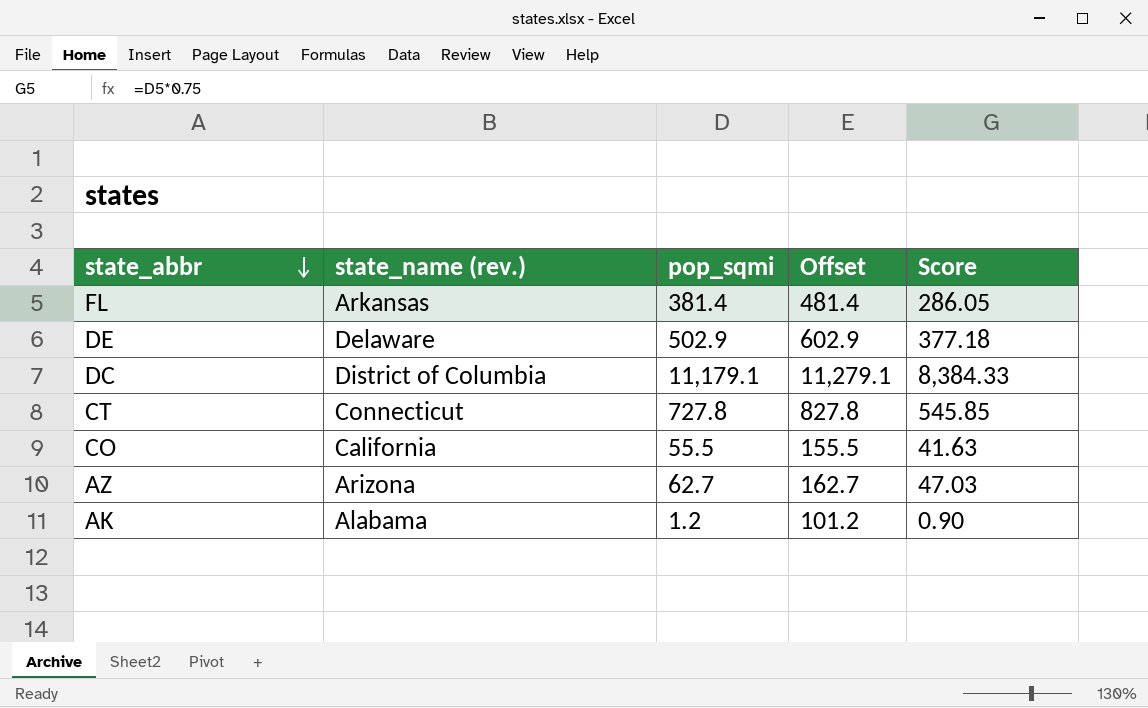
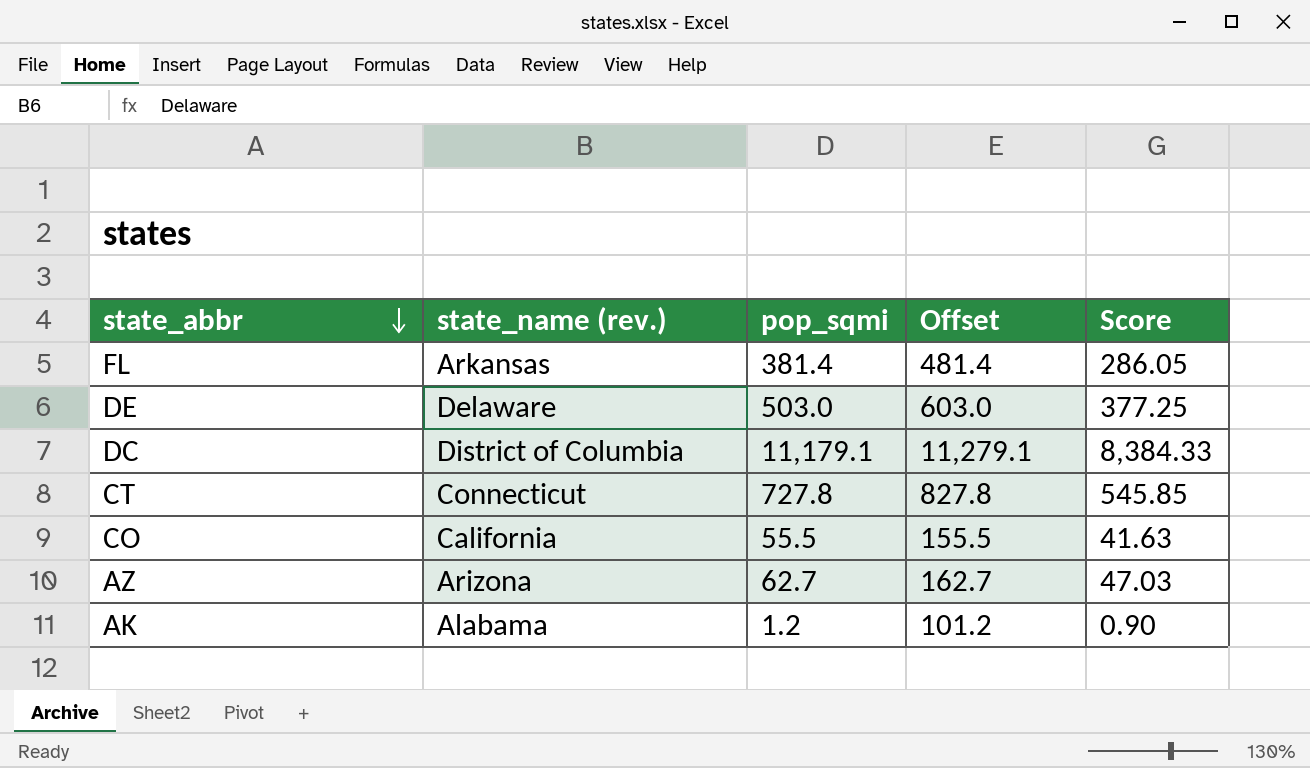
DE | pop_sqmi: 502.9 -> 503.0
DE | Offset: 602.9 -> 603.0
DE | Score: 377.18 -> 377.25

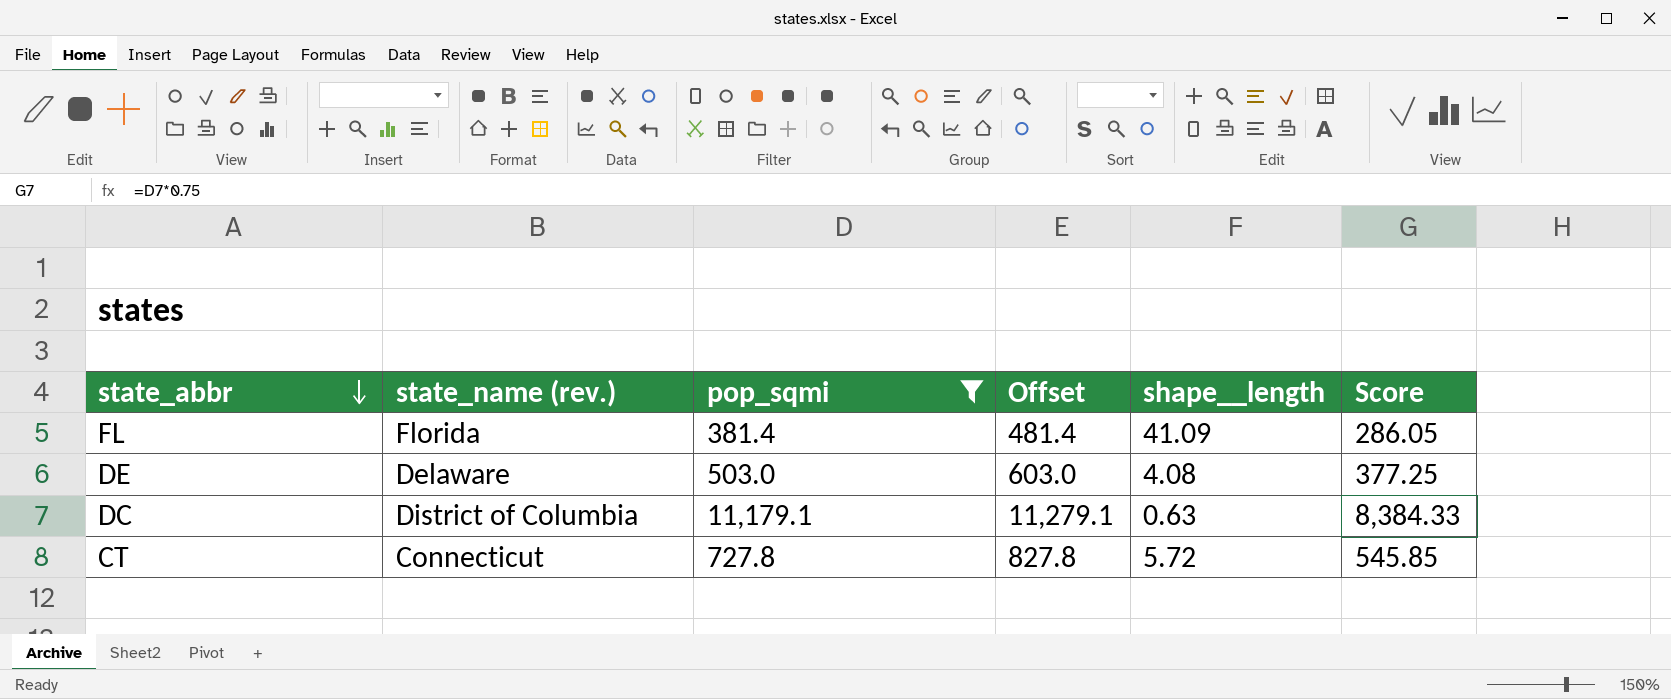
filter: none -> pop_sqmi >= 381.4
column shape__length | position: none -> 5
FL | state_name (rev.): Arkansas -> Florida

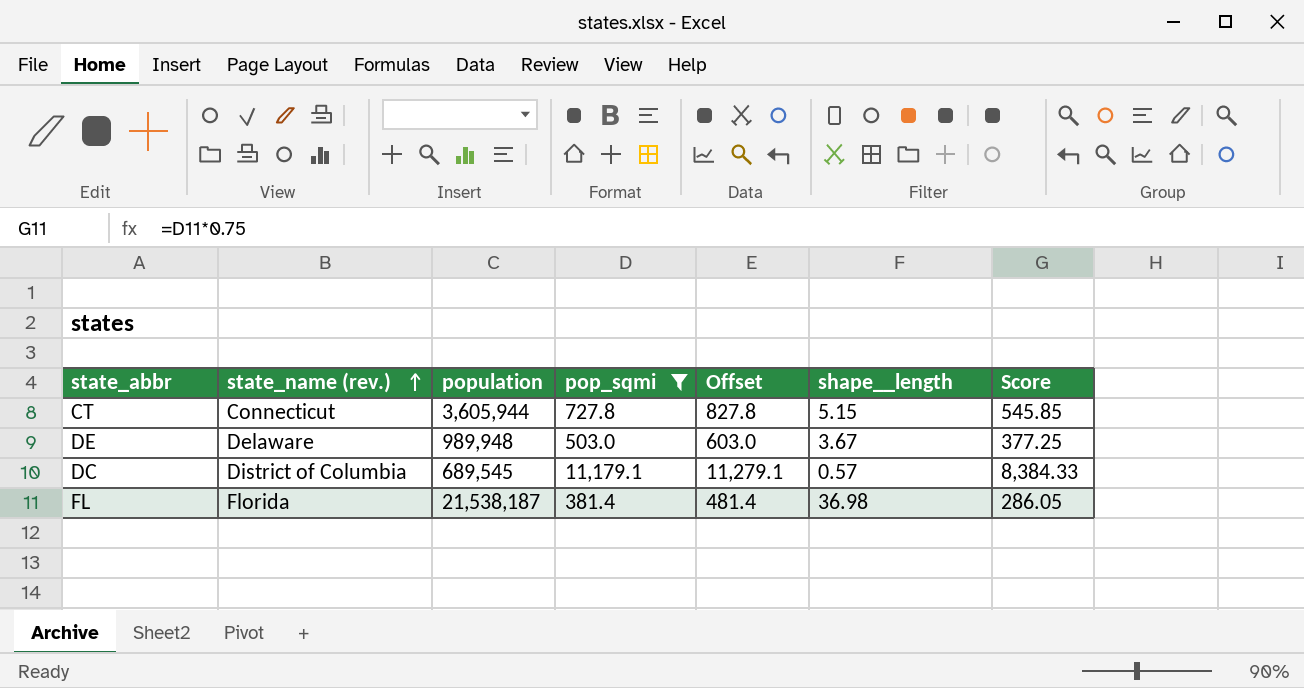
row order: state_abbr descending -> state_name (rev.) ascending
column population | position: none -> 3
CT | shape__length: 5.72 -> 5.15
DE | shape__length: 4.08 -> 3.67
DC | shape__length: 0.63 -> 0.57
FL | shape__length: 41.09 -> 36.98

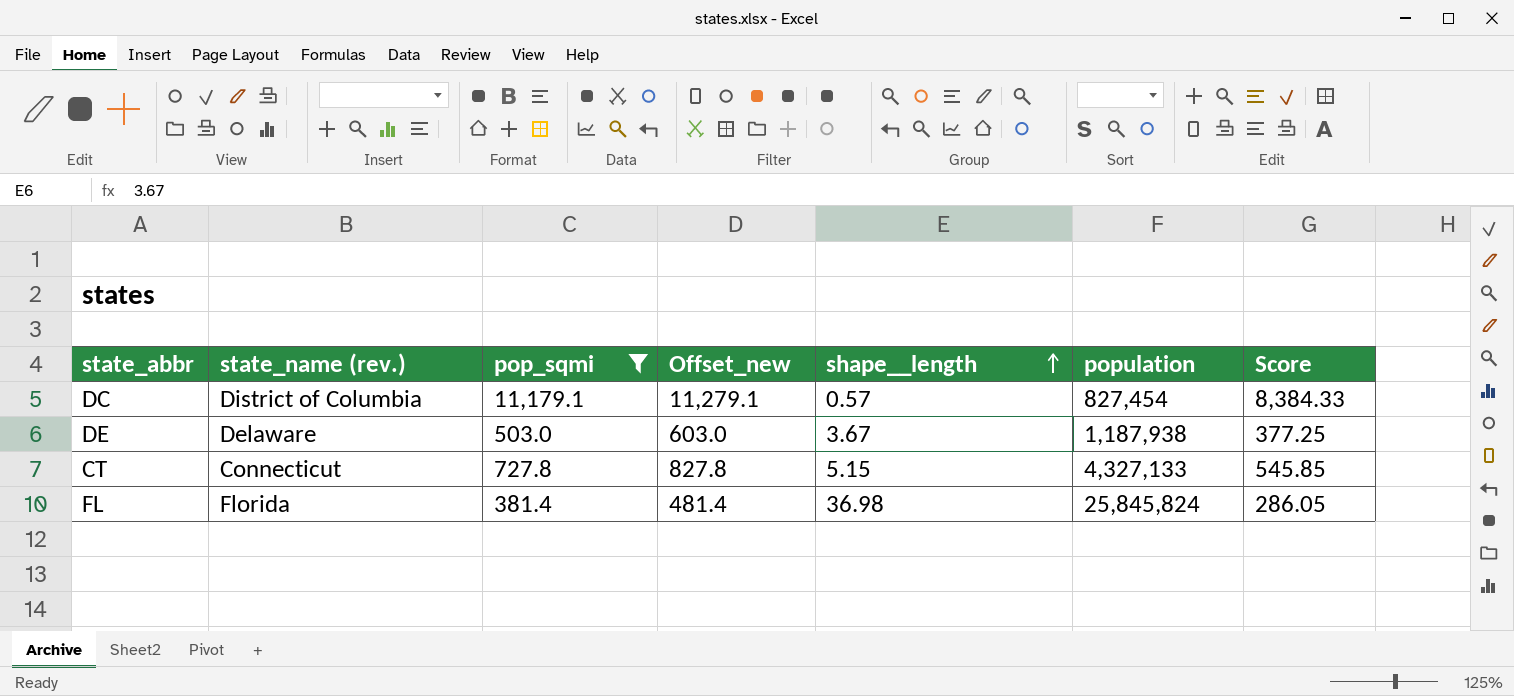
row order: state_name (rev.) ascending -> shape__length ascending
column name: Offset -> Offset_new
column population | position: 3 -> 6
DC | population: 689,545 -> 827,454
DE | population: 989,948 -> 1,187,938
CT | population: 3,605,944 -> 4,327,133
FL | population: 21,538,187 -> 25,845,824

